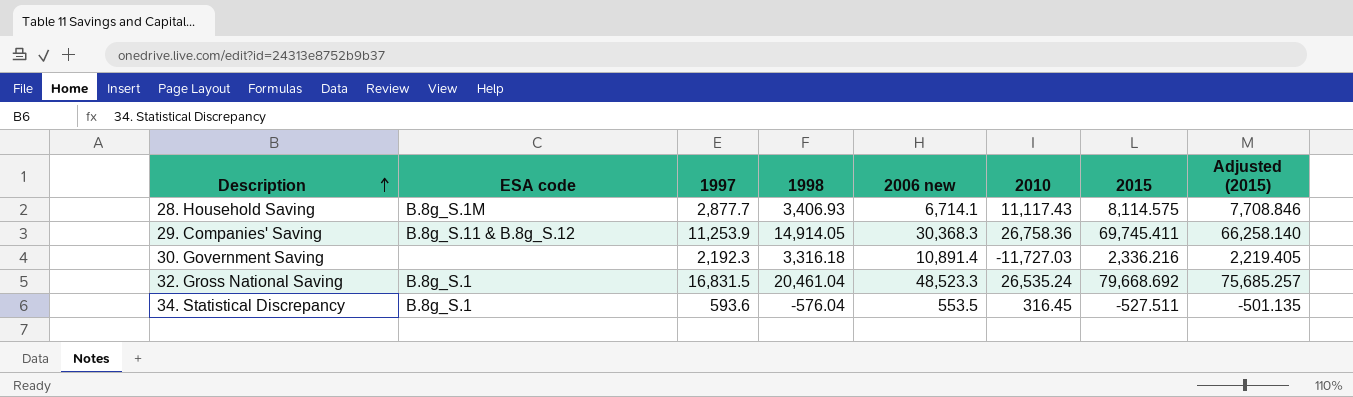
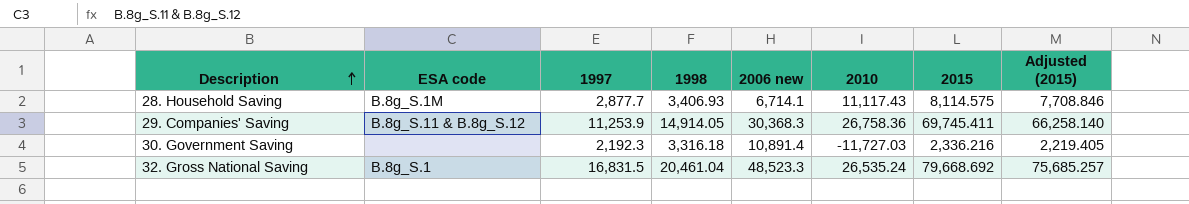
row 34. Statistical Discrepancy: B.8g_S.1 | 593.6 | -576.04 | 553.5 | 316.45 | -527.511 | -501.135 -> none

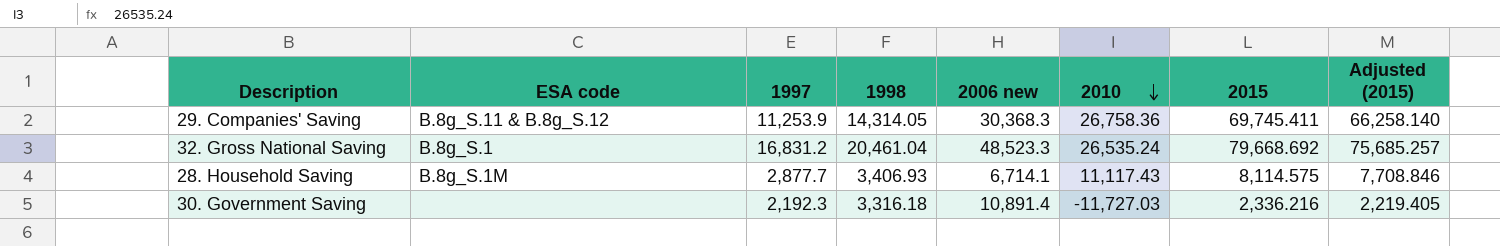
row order: Description ascending -> 2010 descending
29. Companies' Saving | 1998: 14,914.05 -> 14,314.05
32. Gross National Saving | 1997: 16,831.5 -> 16,831.2

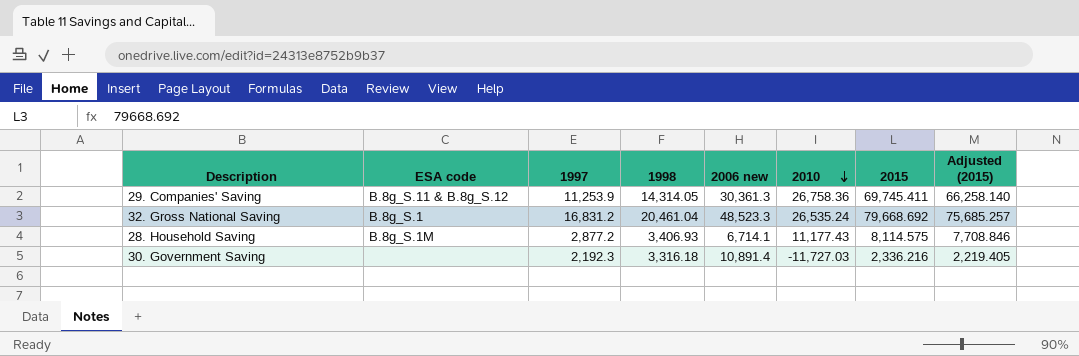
29. Companies' Saving | 2006 new: 30,368.3 -> 30,361.3
28. Household Saving | 1997: 2,877.7 -> 2,877.2
28. Household Saving | 2010: 11,117.43 -> 11,177.43

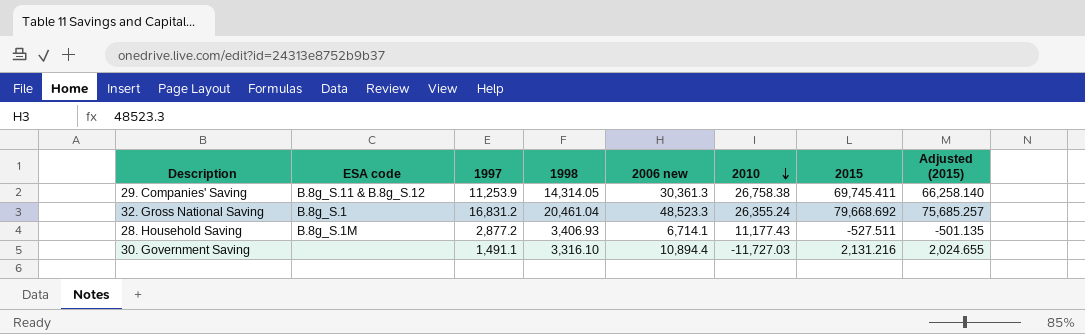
29. Companies' Saving | 2010: 26,758.36 -> 26,758.38
32. Gross National Saving | 2010: 26,535.24 -> 26,355.24
28. Household Saving | 2015: 8,114.575 -> -527.511
28. Household Saving | Adjusted (2015): 7,708.846 -> -501.135
30. Government Saving | 1997: 2,192.3 -> 1,491.1
30. Government Saving | 1998: 3,316.18 -> 3,316.10
30. Government Saving | 2006 new: 10,891.4 -> 10,894.4
30. Government Saving | 2015: 2,336.216 -> 2,131.216
30. Government Saving | Adjusted (2015): 2,219.405 -> 2,024.655

